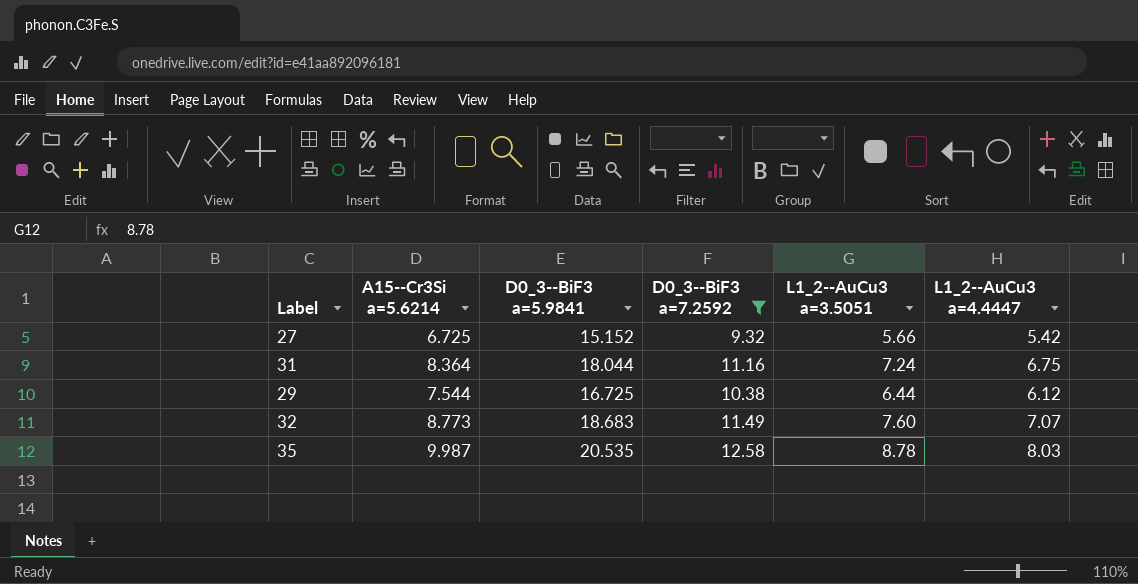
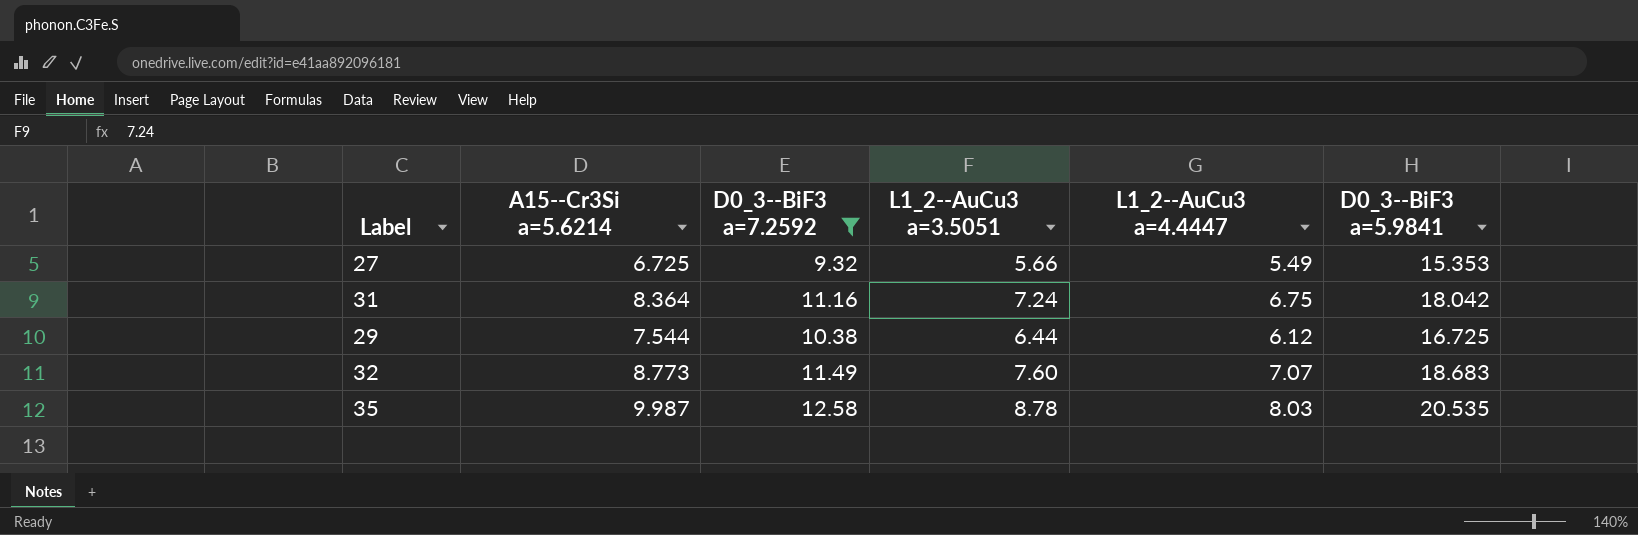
column D0_3--BiF3 a=5.9841 | position: 3 -> 6
27 | L1_2--AuCu3 a=4.4447: 5.42 -> 5.49
27 | D0_3--BiF3 a=5.9841: 15.152 -> 15.353
31 | D0_3--BiF3 a=5.9841: 18.044 -> 18.042

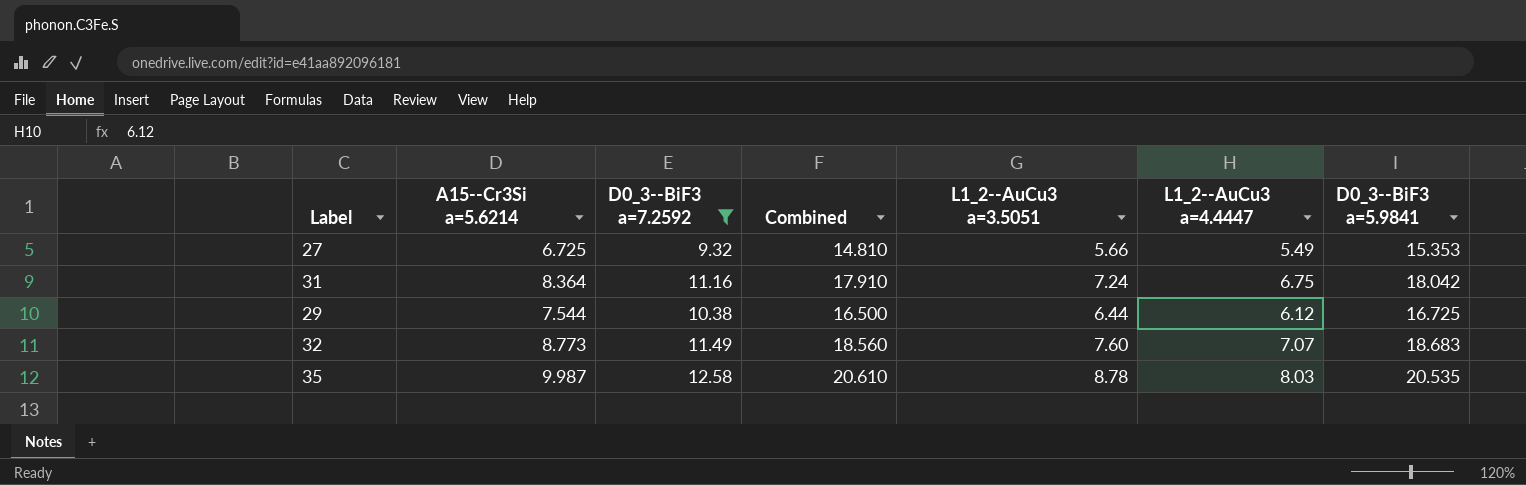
column Combined | formula: none -> [D0_3--BiF3 a=7.2592] + [L1_2--AuCu3 a=4.4447]

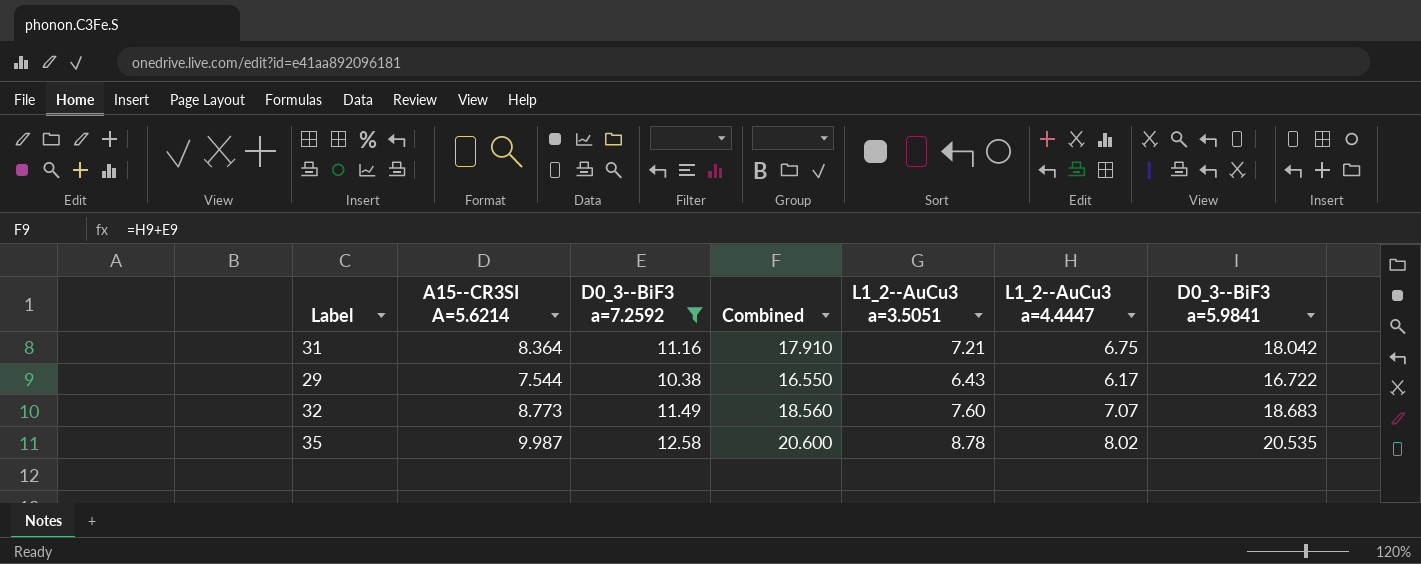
column name: A15--Cr3Si a=5.6214 -> A15--CR3SI A=5.6214
row 27: 6.725 | 9.32 | 14.810 | 5.66 | 5.49 | 15.353 -> none
31 | L1_2--AuCu3 a=3.5051: 7.24 -> 7.21
29 | Combined: 16.500 -> 16.550
29 | L1_2--AuCu3 a=3.5051: 6.44 -> 6.43
29 | L1_2--AuCu3 a=4.4447: 6.12 -> 6.17
29 | D0_3--BiF3 a=5.9841: 16.725 -> 16.722
35 | Combined: 20.610 -> 20.600
35 | L1_2--AuCu3 a=4.4447: 8.03 -> 8.02

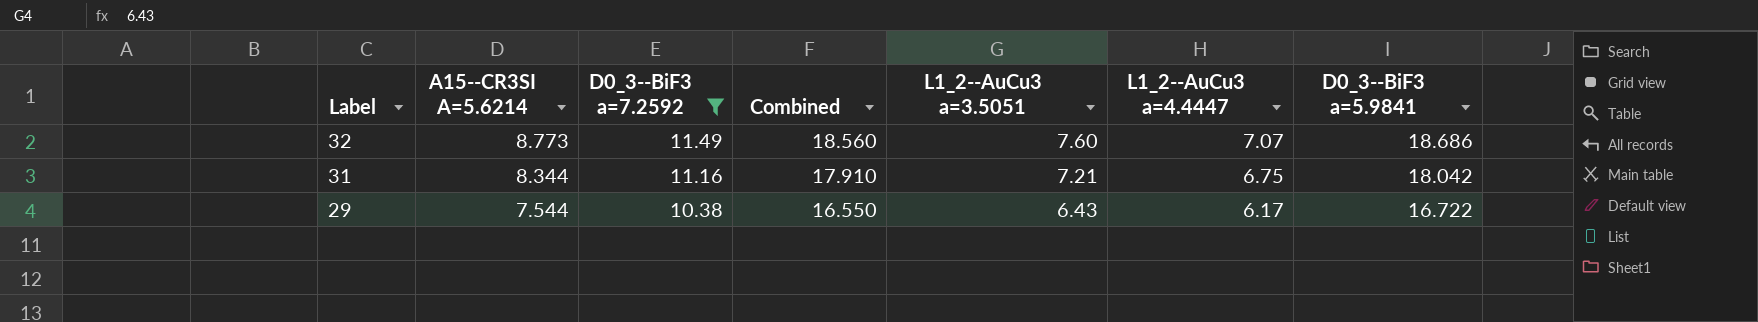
row order: none -> Label descending
row 35: 9.987 | 12.58 | 20.600 | 8.78 | 8.02 | 20.535 -> none
32 | D0_3--BiF3 a=5.9841: 18.683 -> 18.686
31 | A15--CR3SI A=5.6214: 8.364 -> 8.344

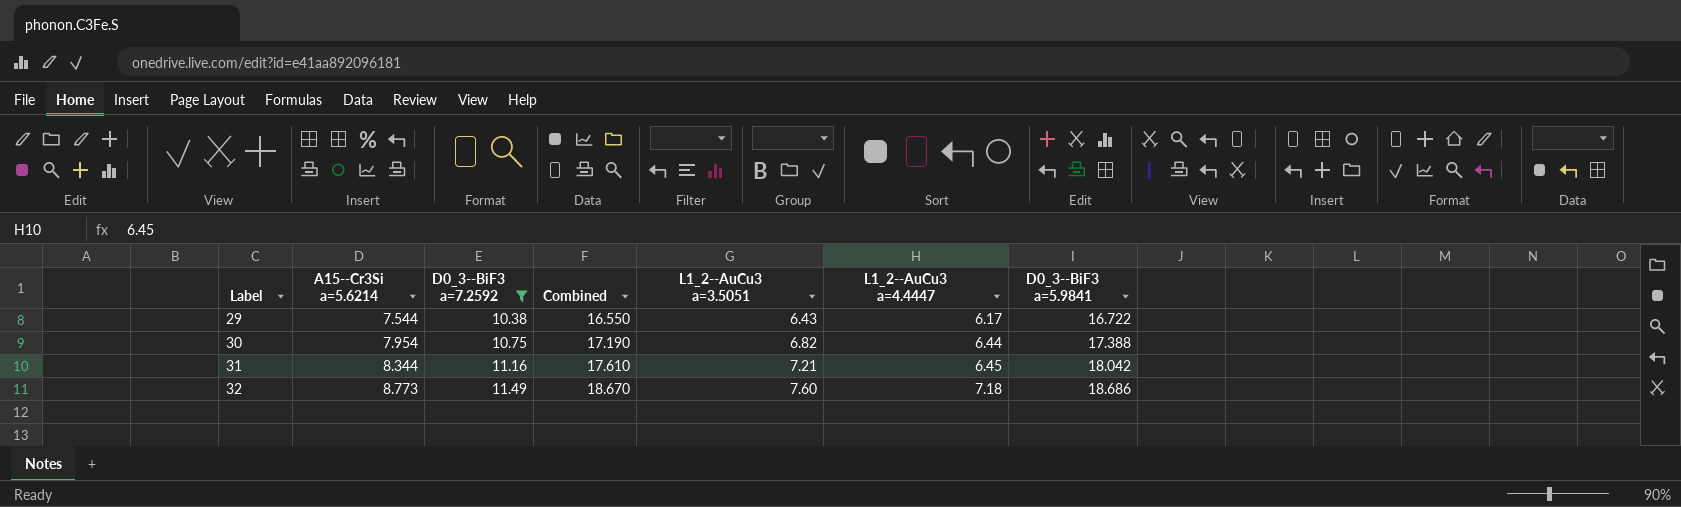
row order: Label descending -> Label ascending
column name: A15--CR3SI A=5.6214 -> A15--Cr3Si a=5.6214
row 30: none -> 7.954 | 10.75 | 17.190 | 6.82 | 6.44 | 17.388
31 | Combined: 17.910 -> 17.610
31 | L1_2--AuCu3 a=4.4447: 6.75 -> 6.45
32 | Combined: 18.560 -> 18.670
32 | L1_2--AuCu3 a=4.4447: 7.07 -> 7.18

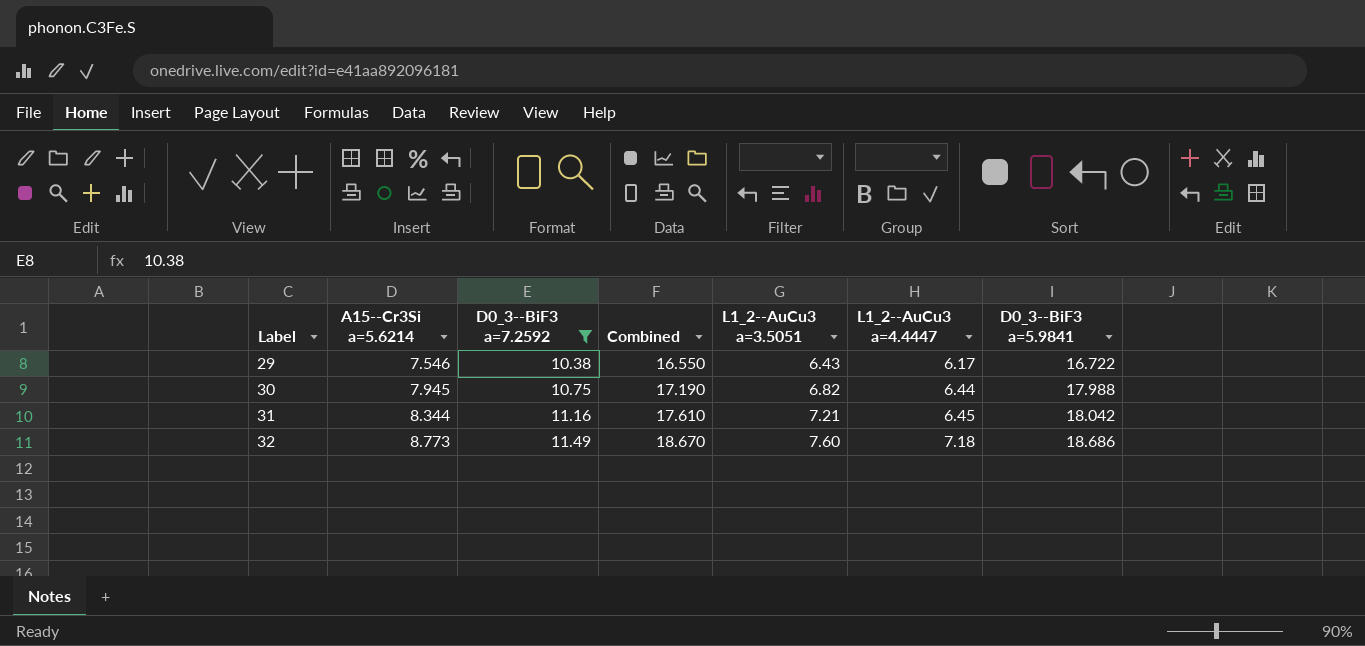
29 | A15--Cr3Si a=5.6214: 7.544 -> 7.546
30 | A15--Cr3Si a=5.6214: 7.954 -> 7.945
30 | D0_3--BiF3 a=5.9841: 17.388 -> 17.988

